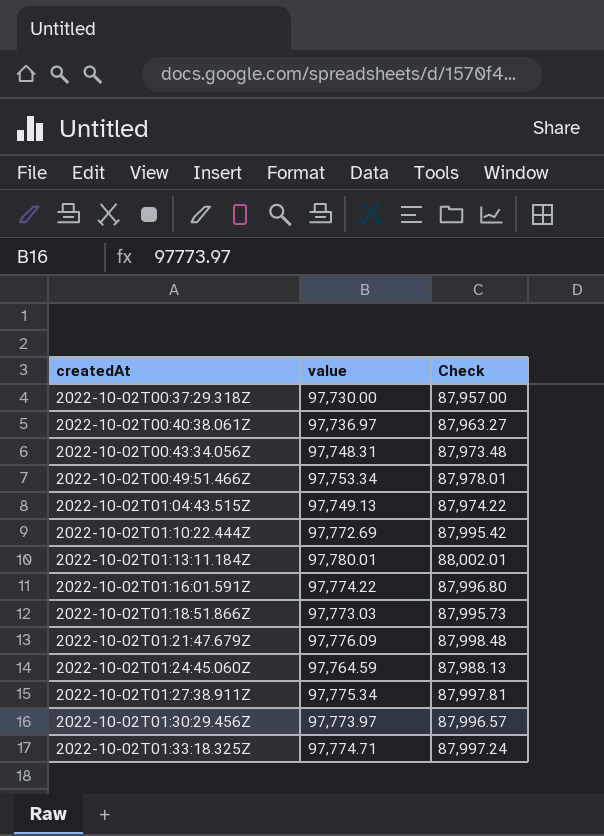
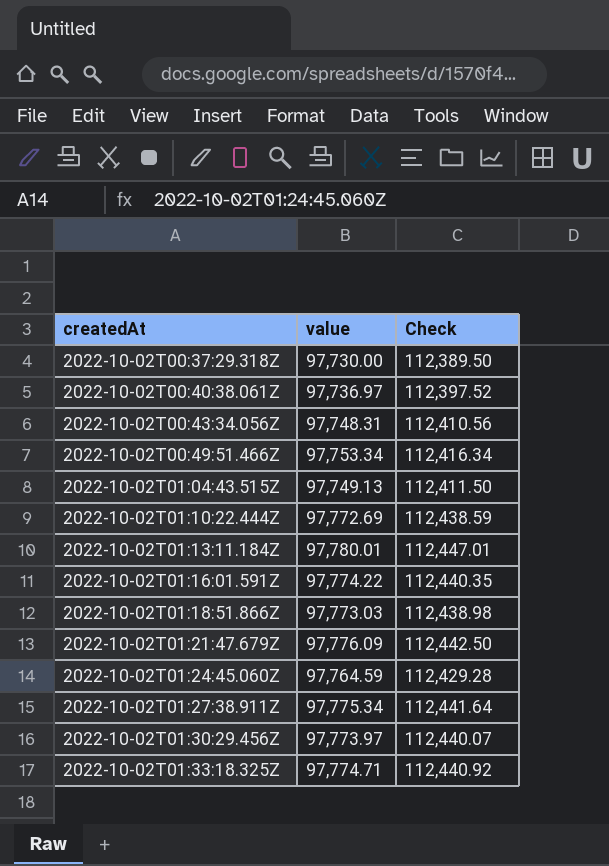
column Check | formula: [value] * 0.9 -> [value] * 1.15

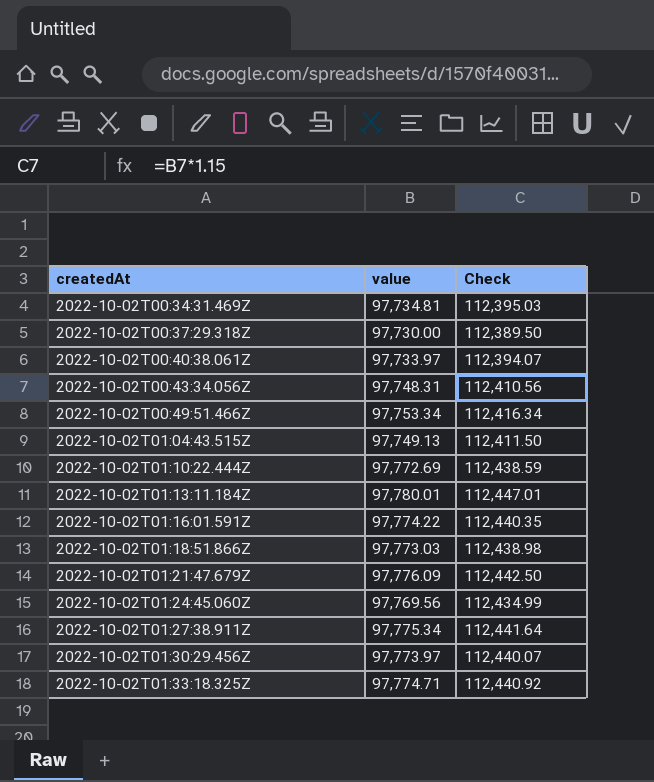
row 2022-10-02T00:34:31.469Z: none -> 97,734.81 | 112,395.03
2022-10-02T00:40:38.061Z | value: 97,736.97 -> 97,733.97
2022-10-02T00:40:38.061Z | Check: 112,397.52 -> 112,394.07
2022-10-02T01:24:45.060Z | value: 97,764.59 -> 97,769.56
2022-10-02T01:24:45.060Z | Check: 112,429.28 -> 112,434.99

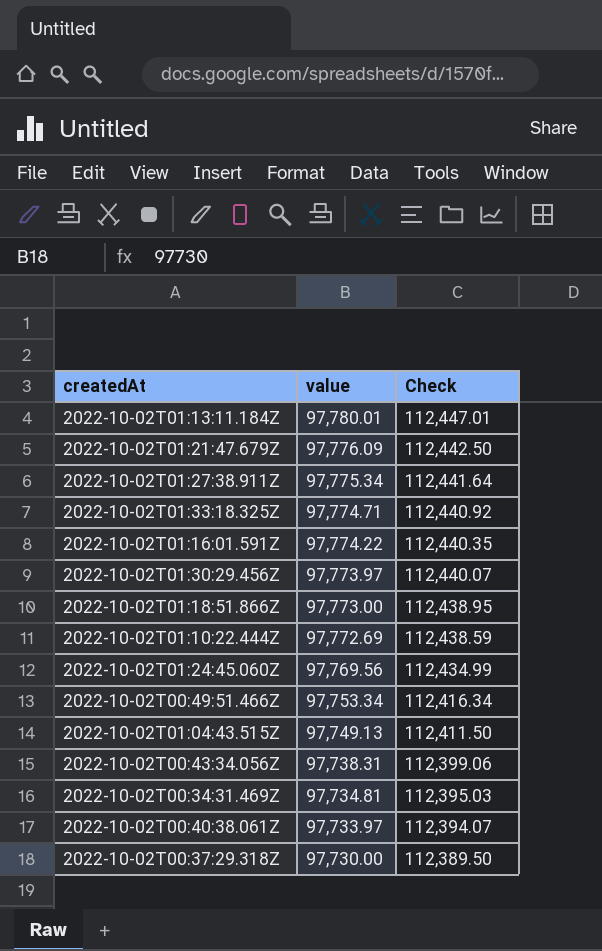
row order: createdAt ascending -> value descending
2022-10-02T01:18:51.866Z | value: 97,773.03 -> 97,773.00
2022-10-02T01:18:51.866Z | Check: 112,438.98 -> 112,438.95
2022-10-02T00:43:34.056Z | value: 97,748.31 -> 97,738.31
2022-10-02T00:43:34.056Z | Check: 112,410.56 -> 112,399.06

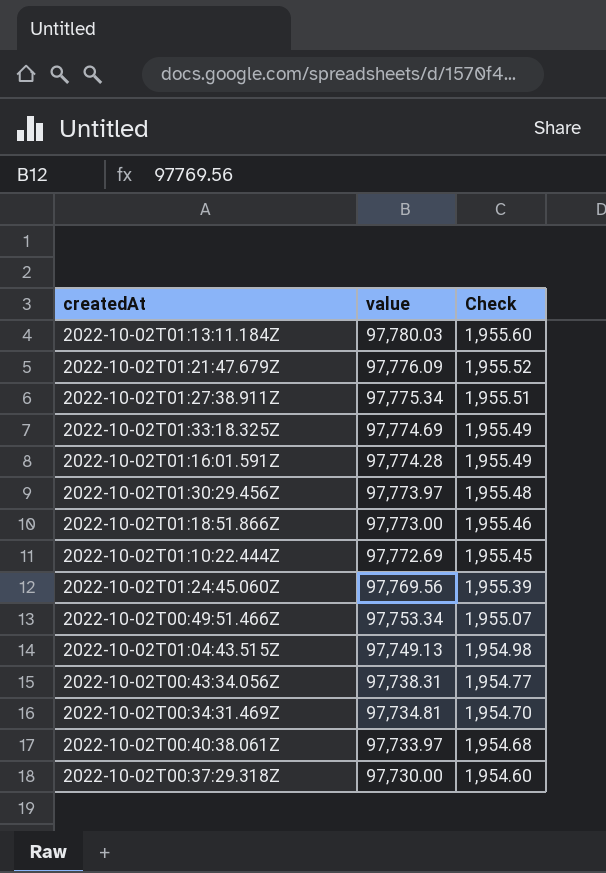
column Check | formula: [value] * 1.15 -> [value] * 0.02
2022-10-02T01:13:11.184Z | value: 97,780.01 -> 97,780.03
2022-10-02T01:33:18.325Z | value: 97,774.71 -> 97,774.69
2022-10-02T01:16:01.591Z | value: 97,774.22 -> 97,774.28

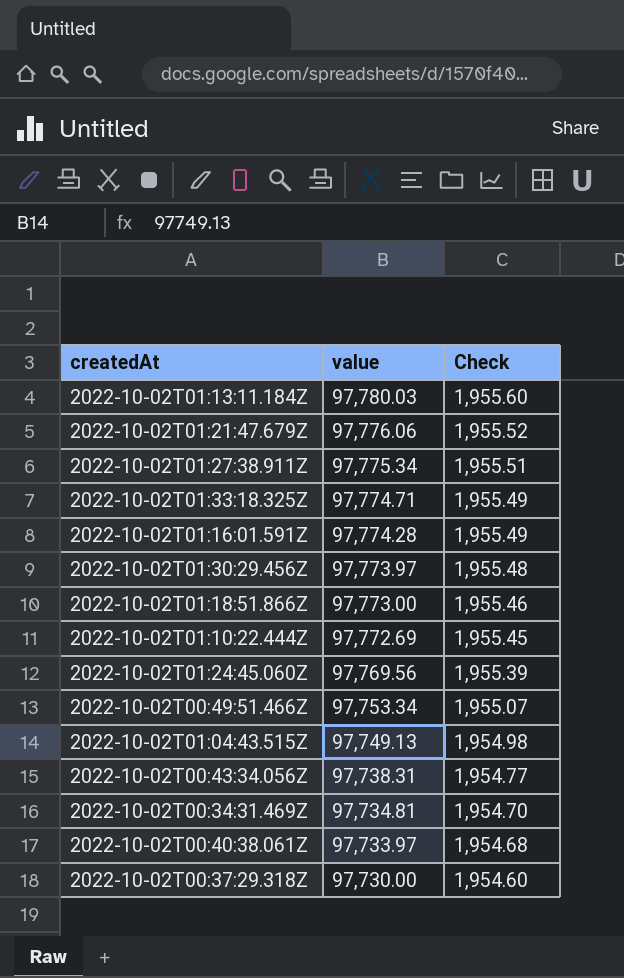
2022-10-02T01:21:47.679Z | value: 97,776.09 -> 97,776.06
2022-10-02T01:33:18.325Z | value: 97,774.69 -> 97,774.71

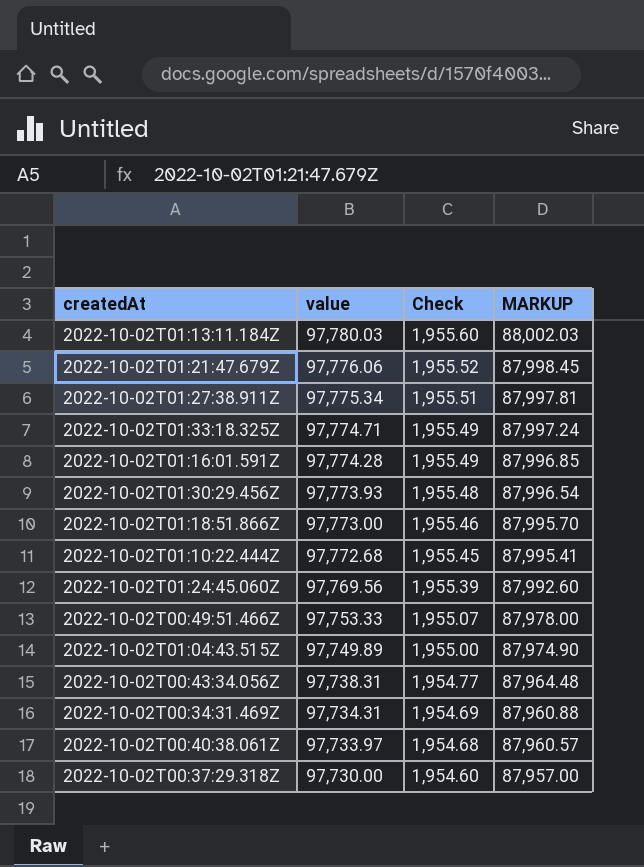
column MARKUP | formula: none -> [value] * 0.9
2022-10-02T01:30:29.456Z | value: 97,773.97 -> 97,773.93
2022-10-02T01:10:22.444Z | value: 97,772.69 -> 97,772.68
2022-10-02T00:49:51.466Z | value: 97,753.34 -> 97,753.33
2022-10-02T01:04:43.515Z | value: 97,749.13 -> 97,749.89
2022-10-02T01:04:43.515Z | Check: 1,954.98 -> 1,955.00
2022-10-02T00:34:31.469Z | value: 97,734.81 -> 97,734.31
2022-10-02T00:34:31.469Z | Check: 1,954.70 -> 1,954.69

